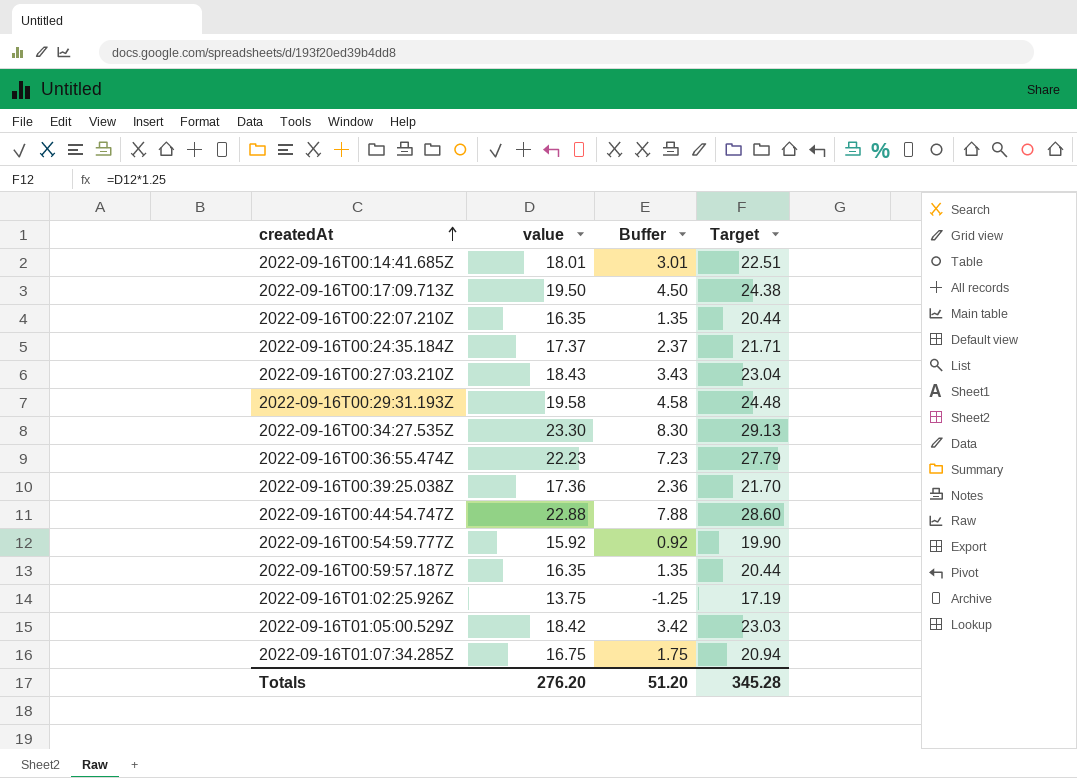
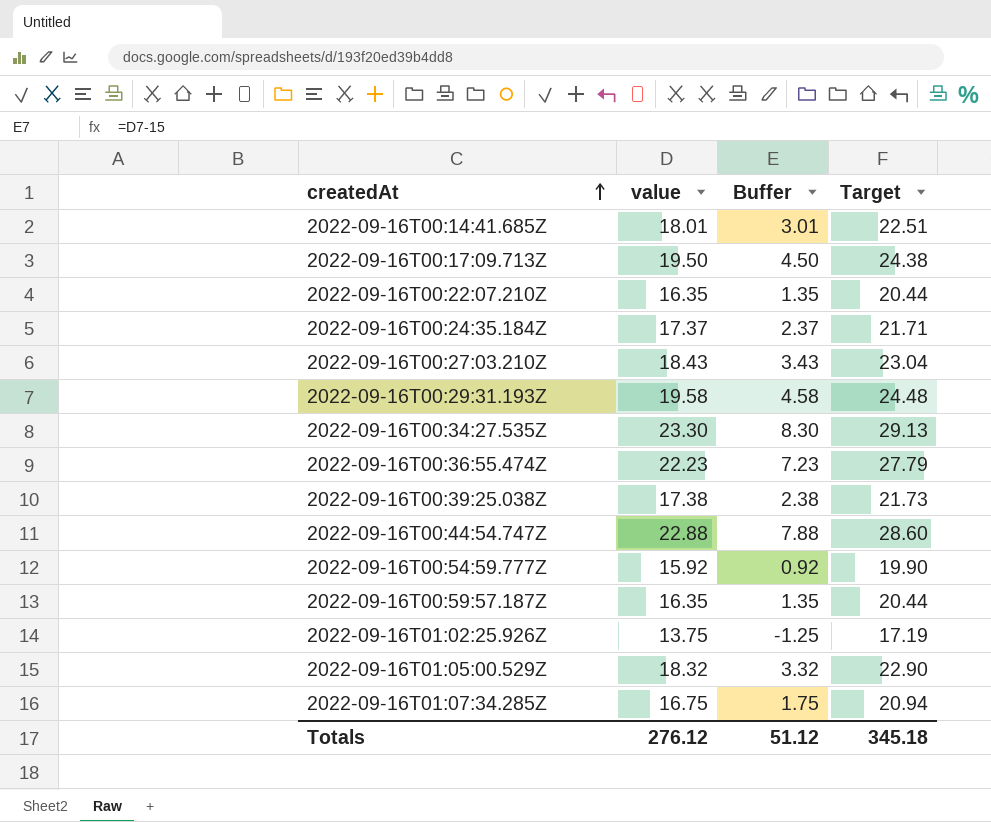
2022-09-16T00:39:25.038Z | value: 17.36 -> 17.38
2022-09-16T00:39:25.038Z | Buffer: 2.36 -> 2.38
2022-09-16T00:39:25.038Z | Target: 21.70 -> 21.73
2022-09-16T01:05:00.529Z | value: 18.42 -> 18.32
2022-09-16T01:05:00.529Z | Buffer: 3.42 -> 3.32
2022-09-16T01:05:00.529Z | Target: 23.03 -> 22.90
Totals | value: 276.20 -> 276.12
Totals | Buffer: 51.20 -> 51.12
Totals | Target: 345.28 -> 345.18

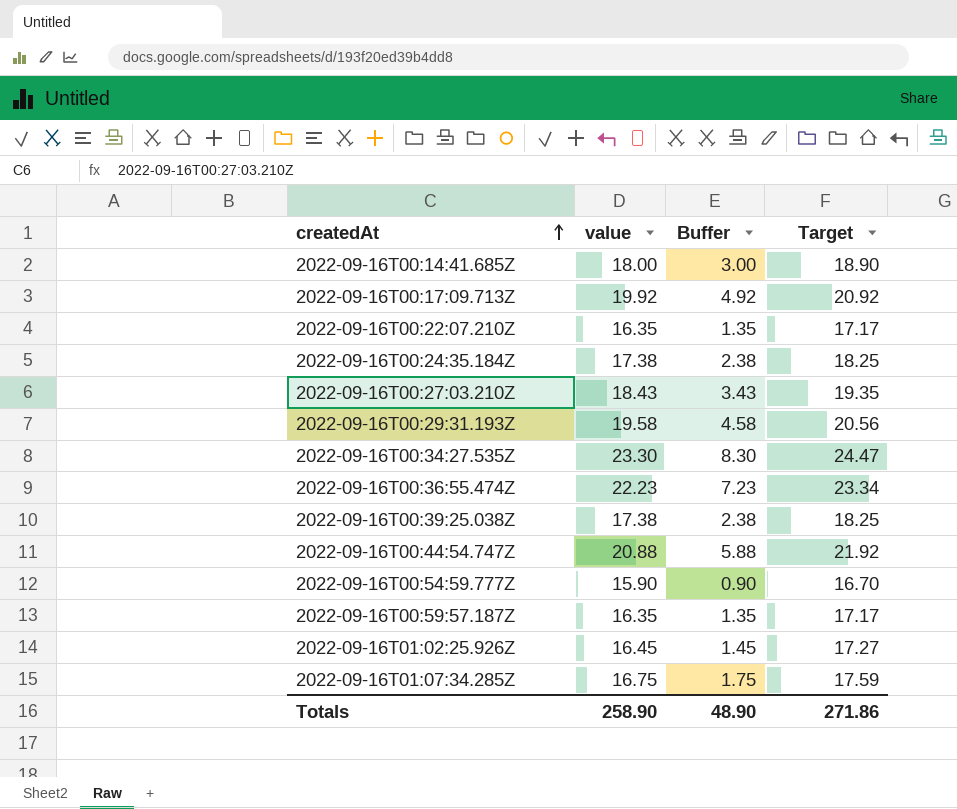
column Target | formula: [value] * 1.25 -> [value] * 1.05
row 2022-09-16T01:05:00.529Z: 18.32 | 3.32 | 22.90 -> none
2022-09-16T00:14:41.685Z | value: 18.01 -> 18.00
2022-09-16T00:14:41.685Z | Buffer: 3.01 -> 3.00
2022-09-16T00:17:09.713Z | value: 19.50 -> 19.92
2022-09-16T00:17:09.713Z | Buffer: 4.50 -> 4.92
2022-09-16T00:24:35.184Z | value: 17.37 -> 17.38
2022-09-16T00:24:35.184Z | Buffer: 2.37 -> 2.38
2022-09-16T00:44:54.747Z | value: 22.88 -> 20.88
2022-09-16T00:44:54.747Z | Buffer: 7.88 -> 5.88
2022-09-16T00:54:59.777Z | value: 15.92 -> 15.90
2022-09-16T00:54:59.777Z | Buffer: 0.92 -> 0.90
2022-09-16T01:02:25.926Z | value: 13.75 -> 16.45
2022-09-16T01:02:25.926Z | Buffer: -1.25 -> 1.45
Totals | value: 276.12 -> 258.90
Totals | Buffer: 51.12 -> 48.90
Totals | Target: 345.18 -> 271.86

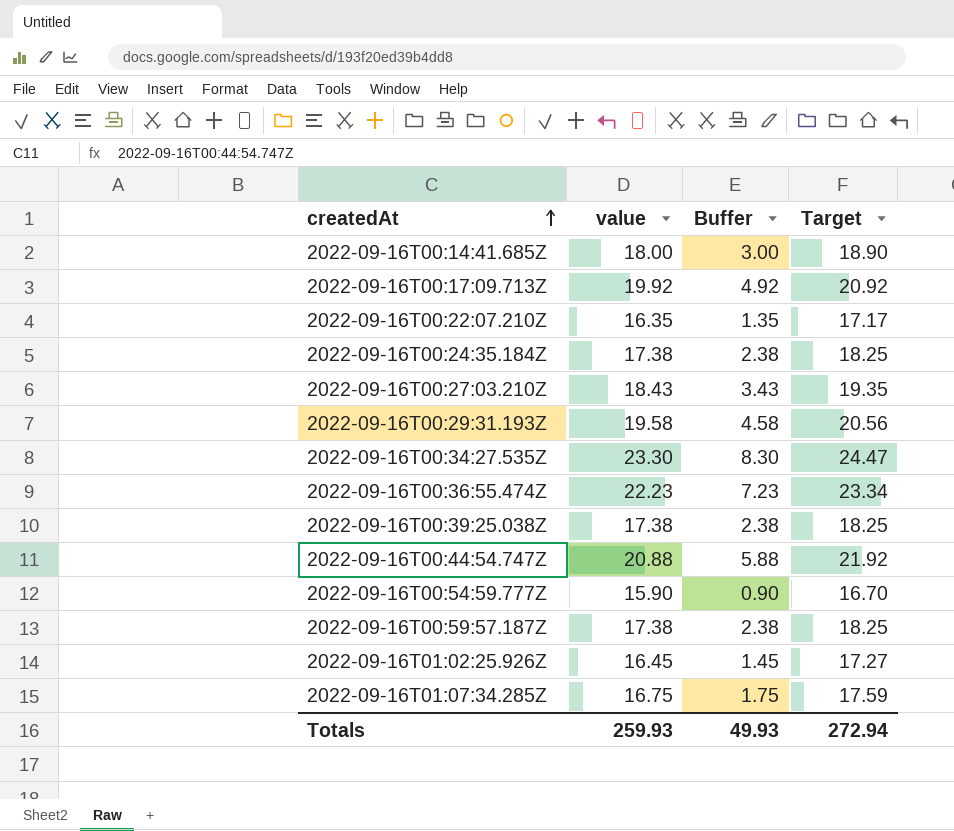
2022-09-16T00:59:57.187Z | value: 16.35 -> 17.38
2022-09-16T00:59:57.187Z | Buffer: 1.35 -> 2.38
2022-09-16T00:59:57.187Z | Target: 17.17 -> 18.25
Totals | value: 258.90 -> 259.93
Totals | Buffer: 48.90 -> 49.93
Totals | Target: 271.86 -> 272.94

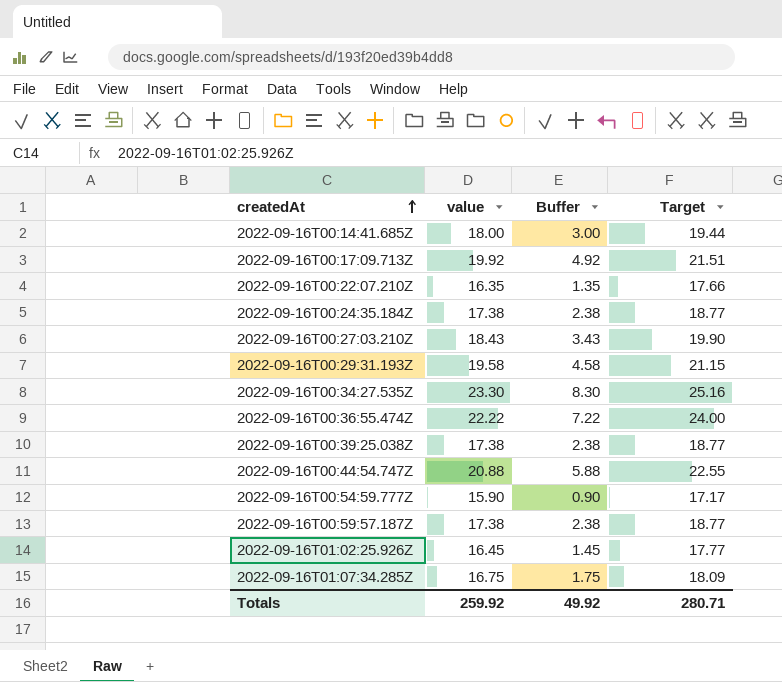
column Target | formula: [value] * 1.05 -> [value] * 1.08
2022-09-16T00:36:55.474Z | value: 22.23 -> 22.22
2022-09-16T00:36:55.474Z | Buffer: 7.23 -> 7.22
Totals | value: 259.93 -> 259.92
Totals | Buffer: 49.93 -> 49.92
Totals | Target: 272.94 -> 280.71

